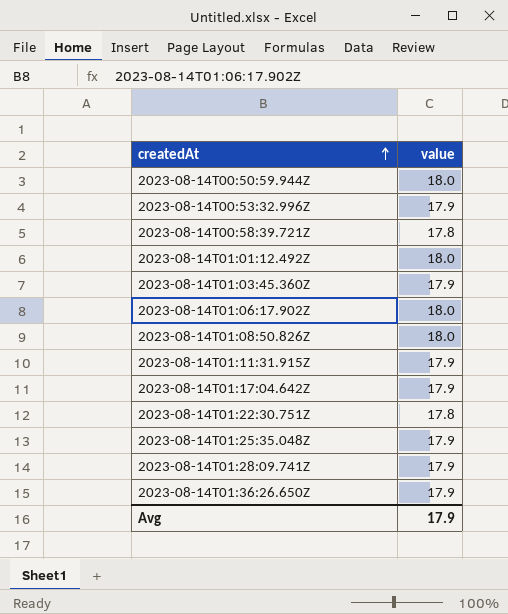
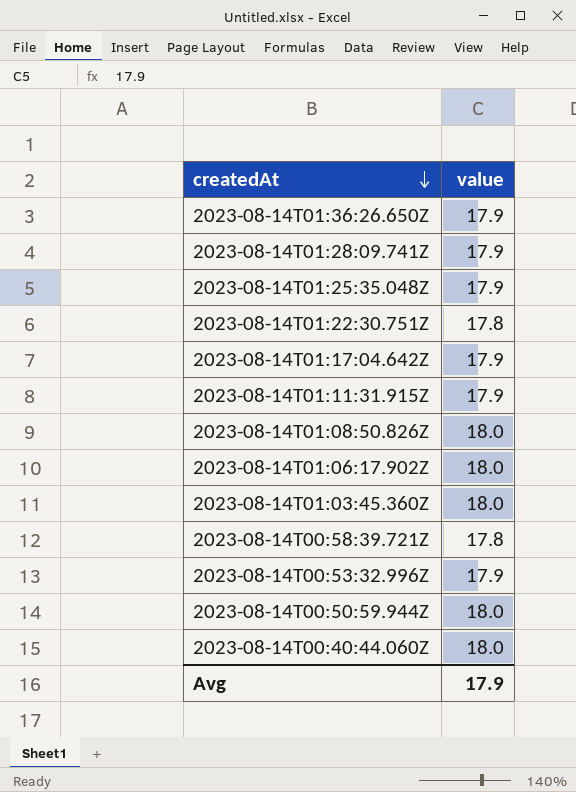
row order: createdAt ascending -> createdAt descending
row 2023-08-14T01:01:12.492Z: 18.0 -> none
2023-08-14T01:03:45.360Z | value: 17.9 -> 18.0
row 2023-08-14T00:40:44.060Z: none -> 18.0

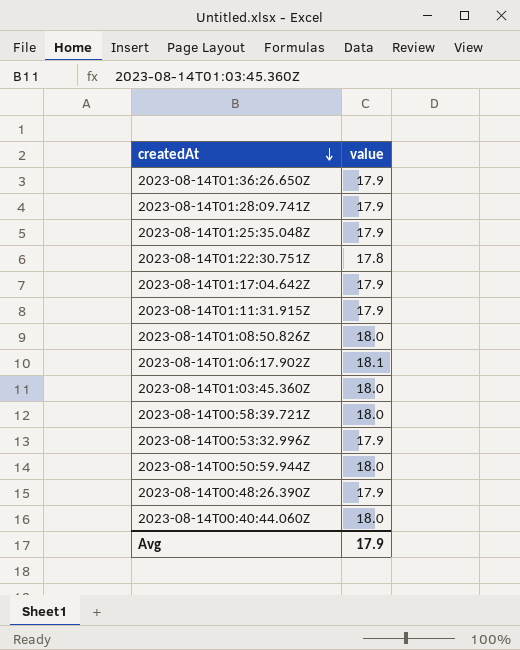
2023-08-14T01:06:17.902Z | value: 18.0 -> 18.1
2023-08-14T00:58:39.721Z | value: 17.8 -> 18.0
row 2023-08-14T00:48:26.390Z: none -> 17.9

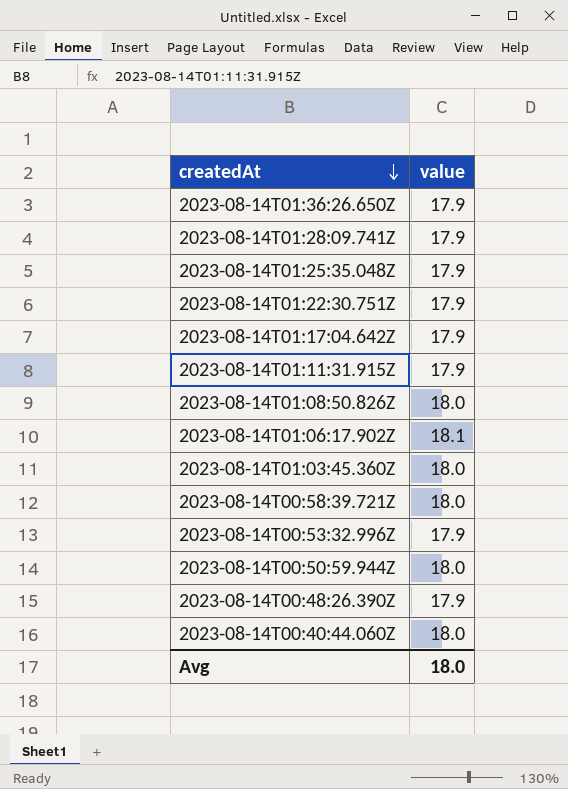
2023-08-14T01:22:30.751Z | value: 17.8 -> 17.9
Avg | value: 17.9 -> 18.0

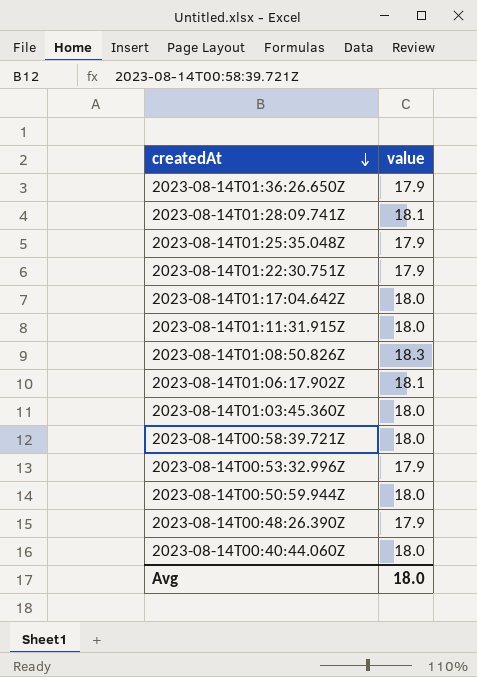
2023-08-14T01:28:09.741Z | value: 17.9 -> 18.1
2023-08-14T01:17:04.642Z | value: 17.9 -> 18.0
2023-08-14T01:11:31.915Z | value: 17.9 -> 18.0
2023-08-14T01:08:50.826Z | value: 18.0 -> 18.3

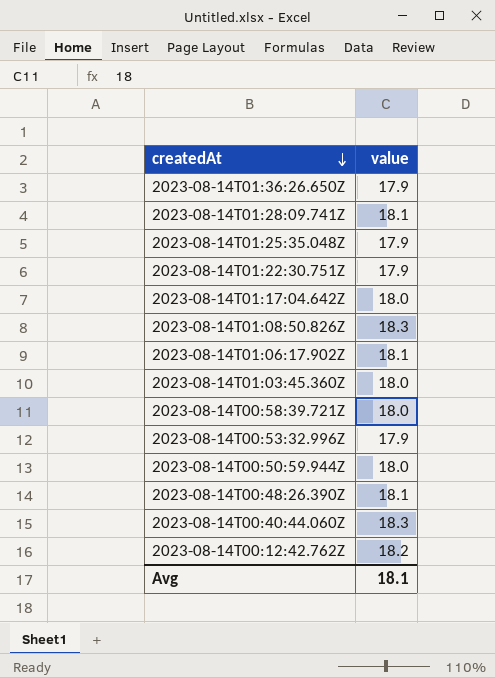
row 2023-08-14T01:11:31.915Z: 18.0 -> none
2023-08-14T00:48:26.390Z | value: 17.9 -> 18.1
2023-08-14T00:40:44.060Z | value: 18.0 -> 18.3
row 2023-08-14T00:12:42.762Z: none -> 18.2
Avg | value: 18.0 -> 18.1

